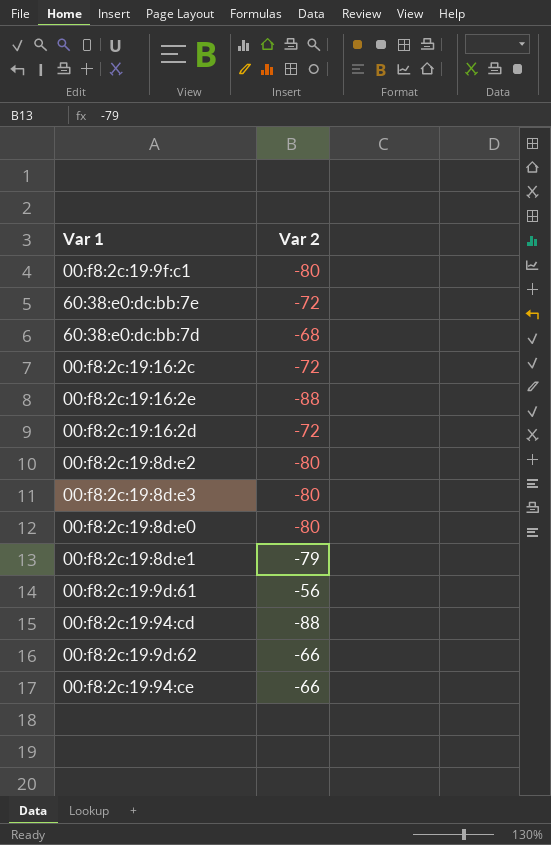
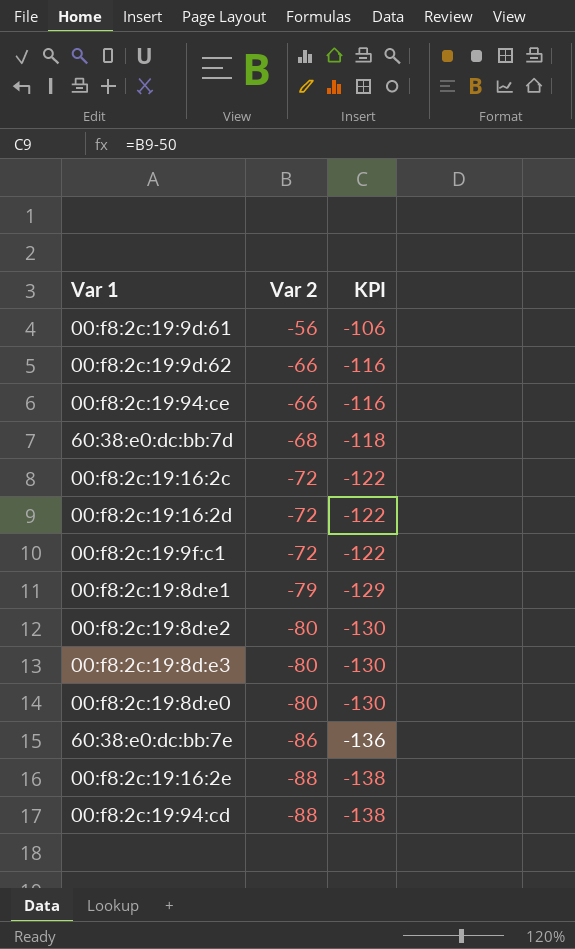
row order: none -> Var 2 descending
column KPI | formula: none -> [Var 2] - 50
00:f8:2c:19:9f:c1 | Var 2: -80 -> -72
60:38:e0:dc:bb:7e | Var 2: -72 -> -86

